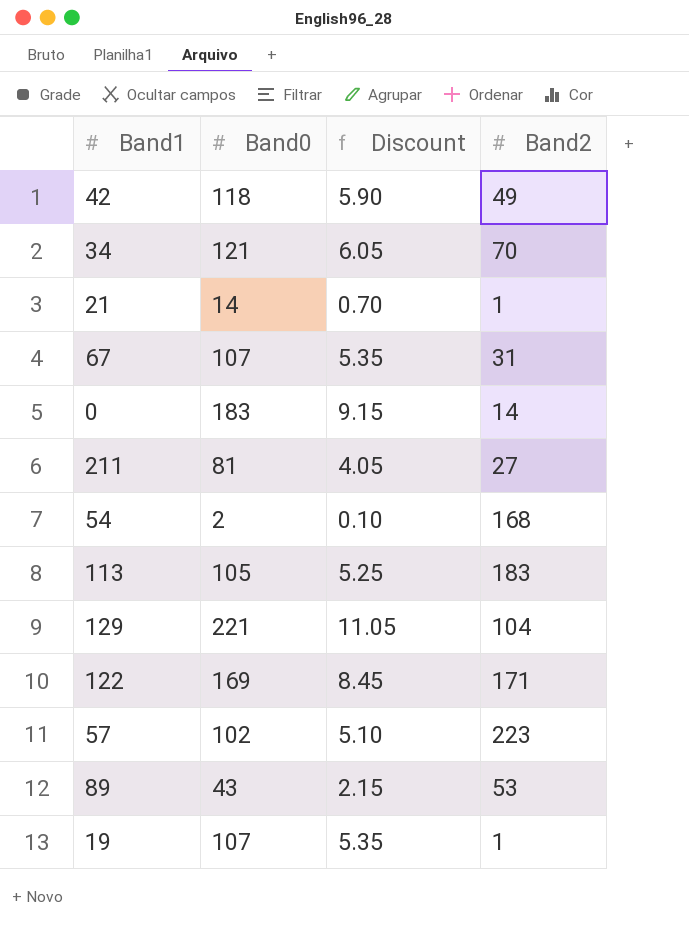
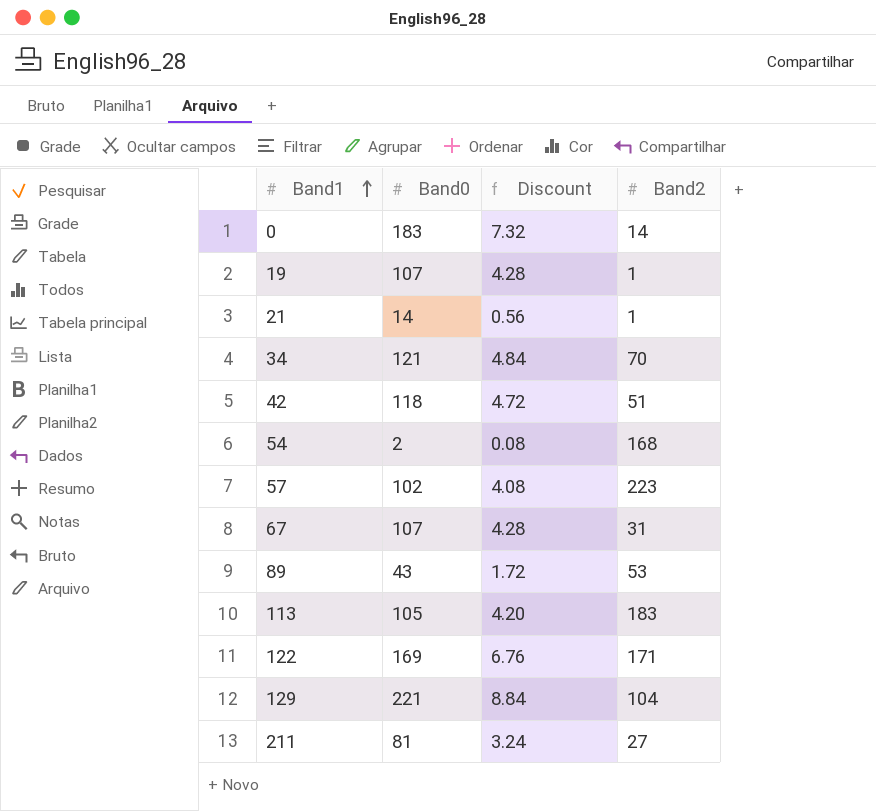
row order: none -> Band1 ascending
column Discount | formula: [Band0] * 0.05 -> [Band0] * 0.04
42 | Band2: 49 -> 51

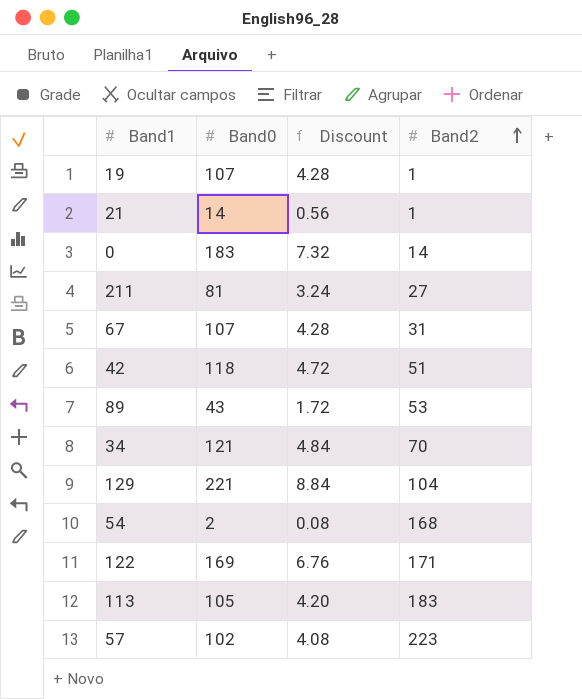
row order: Band1 ascending -> Band2 ascending

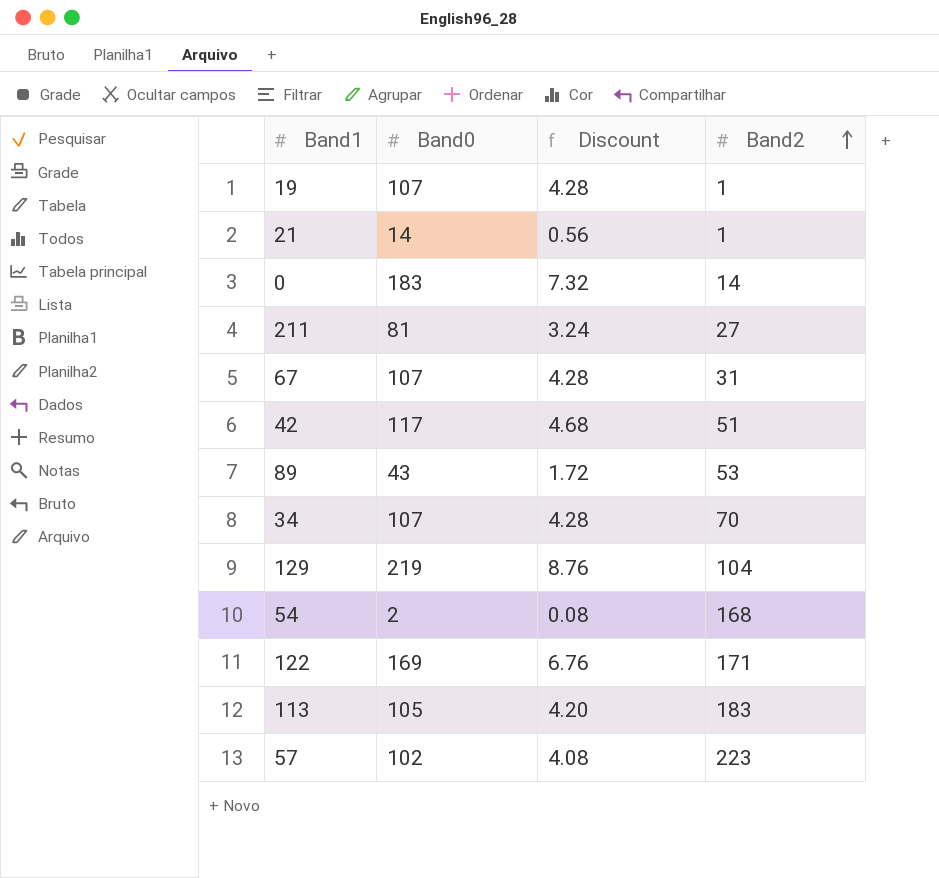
42 | Band0: 118 -> 117
42 | Discount: 4.72 -> 4.68
34 | Band0: 121 -> 107
34 | Discount: 4.84 -> 4.28
129 | Band0: 221 -> 219
129 | Discount: 8.84 -> 8.76

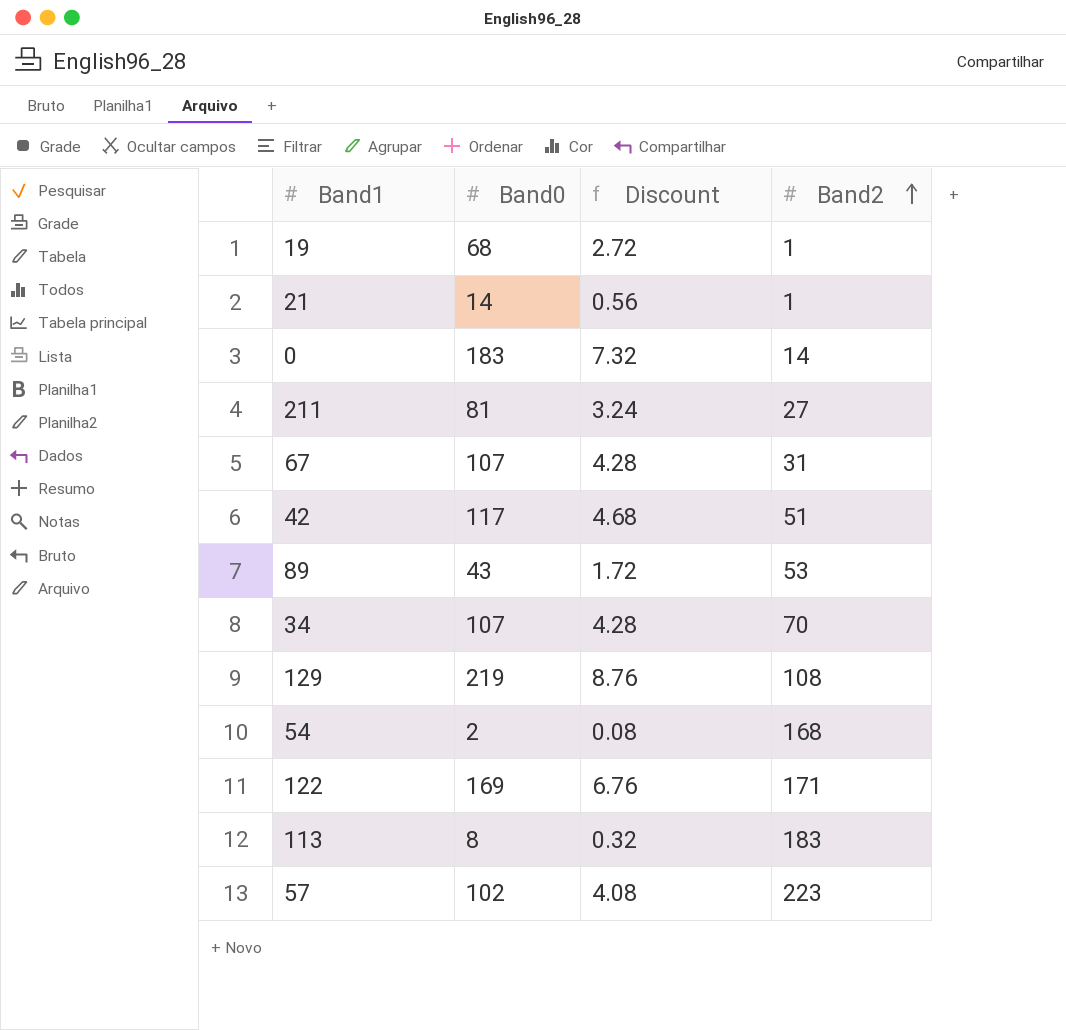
19 | Band0: 107 -> 68
19 | Discount: 4.28 -> 2.72
129 | Band2: 104 -> 108
113 | Band0: 105 -> 8
113 | Discount: 4.20 -> 0.32

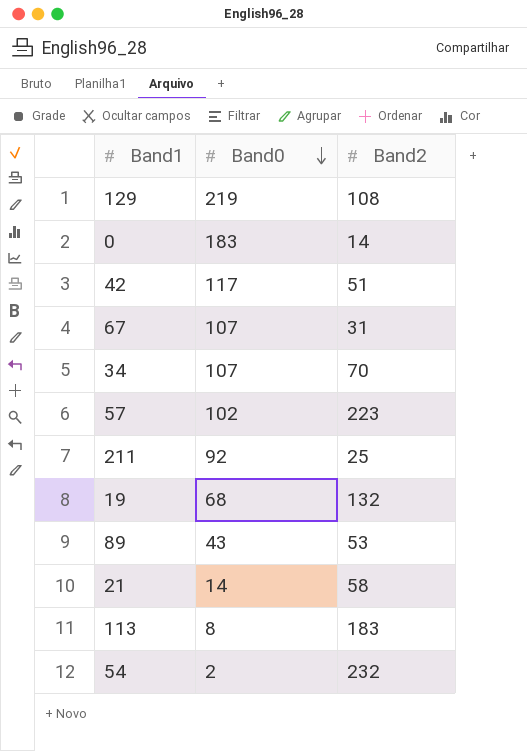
row order: Band2 ascending -> Band0 descending
column Discount | formula: [Band0] * 0.04 -> none
row 122: 169 | 6.76 | 171 -> none
211 | Band0: 81 -> 92
211 | Band2: 27 -> 25
19 | Band2: 1 -> 132
21 | Band2: 1 -> 58
54 | Band2: 168 -> 232

